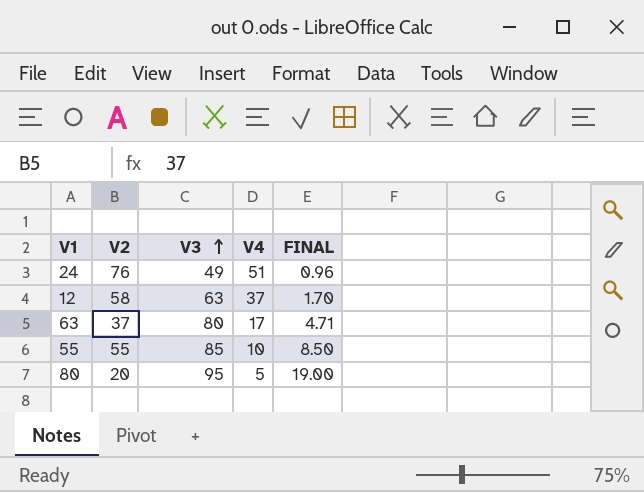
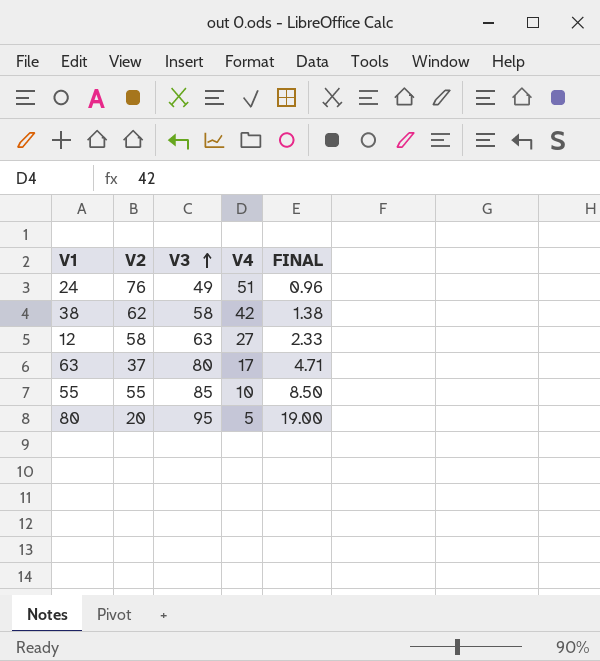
row 38: none -> 62 | 58 | 42 | 1.38
12 | V4: 37 -> 27
12 | FINAL: 1.70 -> 2.33

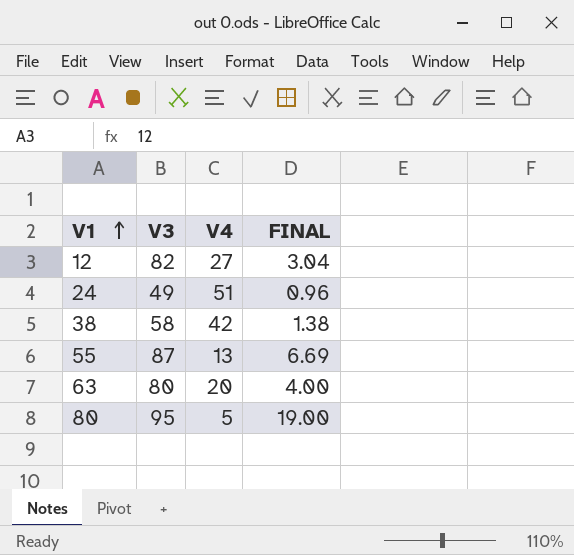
row order: V3 ascending -> V1 ascending
column V2 | position: 2 -> none
12 | V3: 63 -> 82
12 | FINAL: 2.33 -> 3.04
55 | V3: 85 -> 87
55 | V4: 10 -> 13
55 | FINAL: 8.50 -> 6.69
63 | V4: 17 -> 20
63 | FINAL: 4.71 -> 4.00

